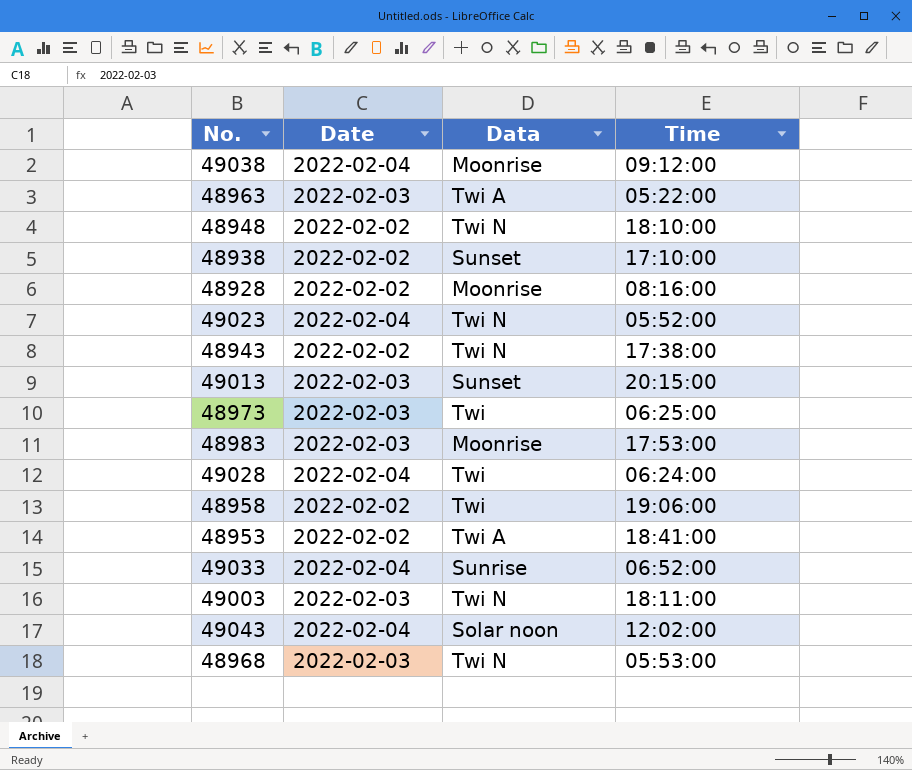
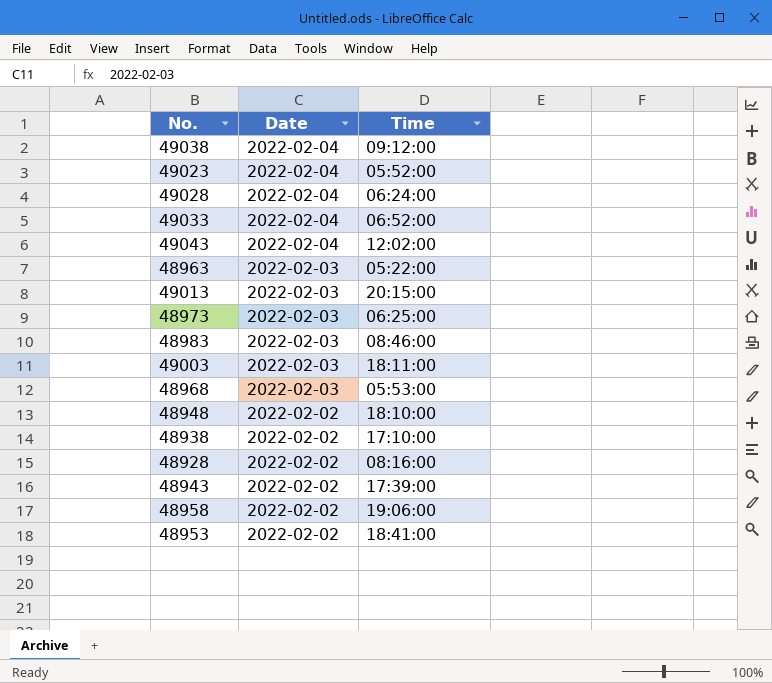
row order: none -> Date descending
column Data | position: 3 -> none
48983 | Time: 17:53:00 -> 08:46:00
48943 | Time: 17:38:00 -> 17:39:00

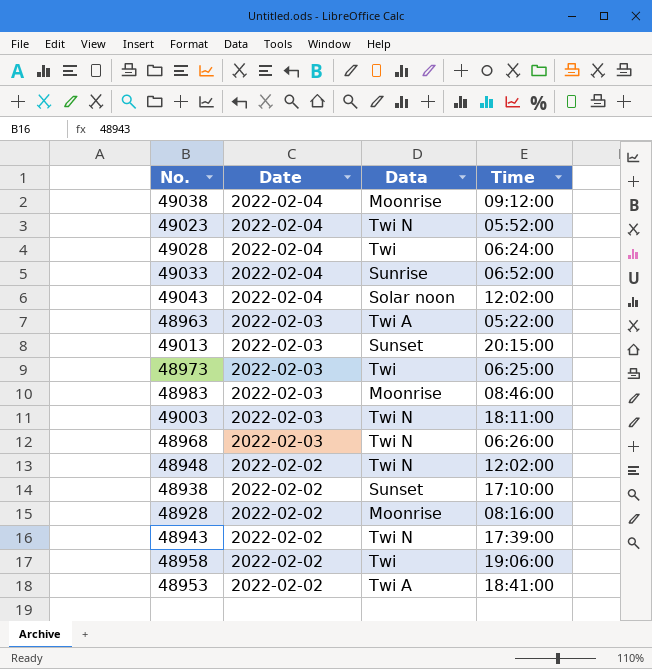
column Data | position: none -> 3
48968 | Time: 05:53:00 -> 06:26:00
48948 | Time: 18:10:00 -> 12:02:00

